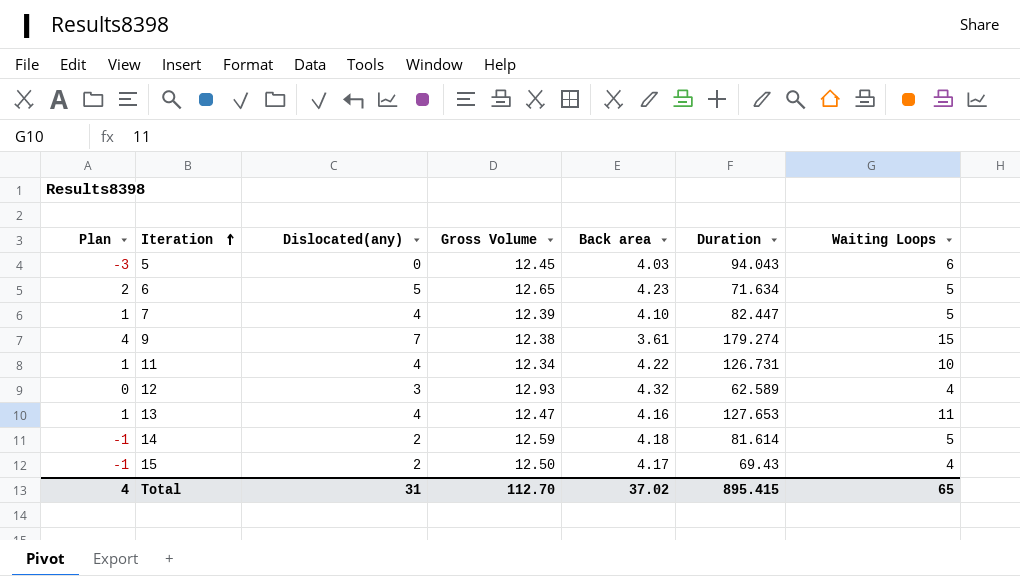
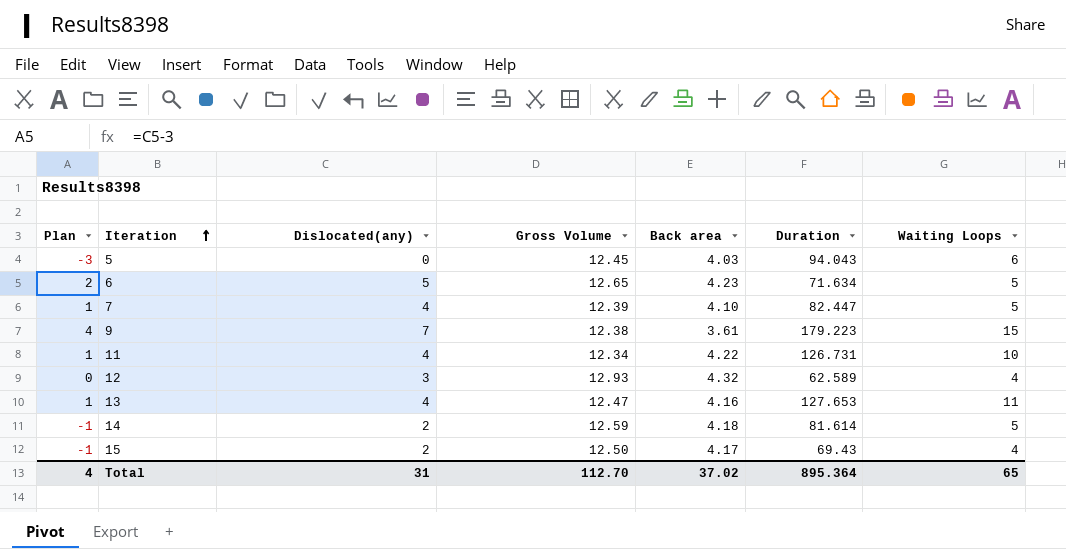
9 | Duration: 179.274 -> 179.223
Total | Duration: 895.415 -> 895.364

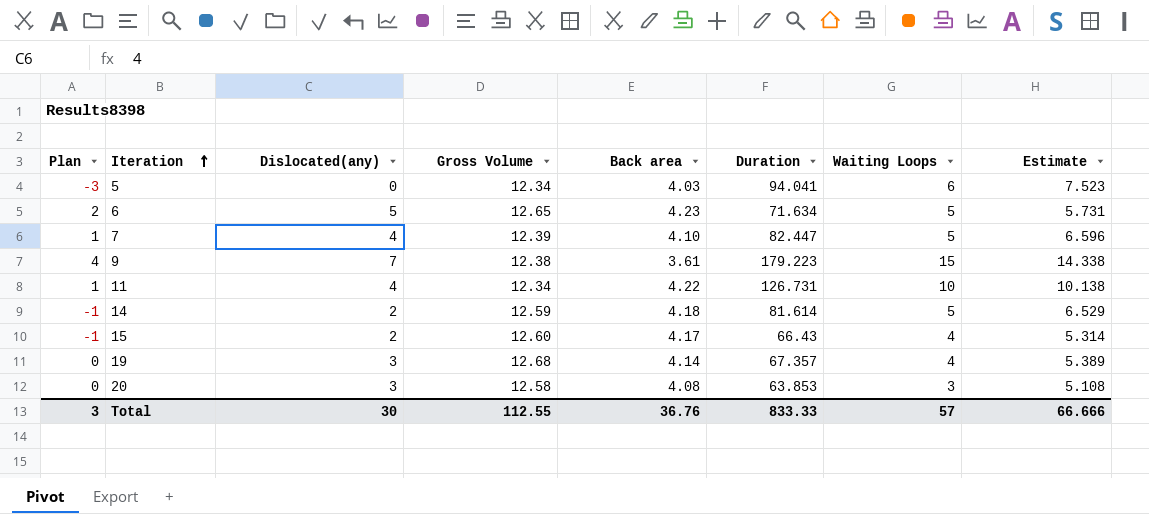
column Estimate | formula: none -> [Duration] * 0.08
row 12: 0 | 3 | 12.93 | 4.32 | 62.589 | 4 -> none
row 13: 1 | 4 | 12.47 | 4.16 | 127.653 | 11 -> none
5 | Gross Volume: 12.45 -> 12.34
5 | Duration: 94.043 -> 94.041
15 | Gross Volume: 12.50 -> 12.60
15 | Duration: 69.43 -> 66.43
row 19: none -> 0 | 3 | 12.68 | 4.14 | 67.357 | 4 | 5.389
row 20: none -> 0 | 3 | 12.58 | 4.08 | 63.853 | 3 | 5.108
Total | Plan: 4 -> 3
Total | Dislocated(any): 31 -> 30
Total | Gross Volume: 112.70 -> 112.55
Total | Back area: 37.02 -> 36.76
Total | Duration: 895.364 -> 833.33
Total | Waiting Loops: 65 -> 57

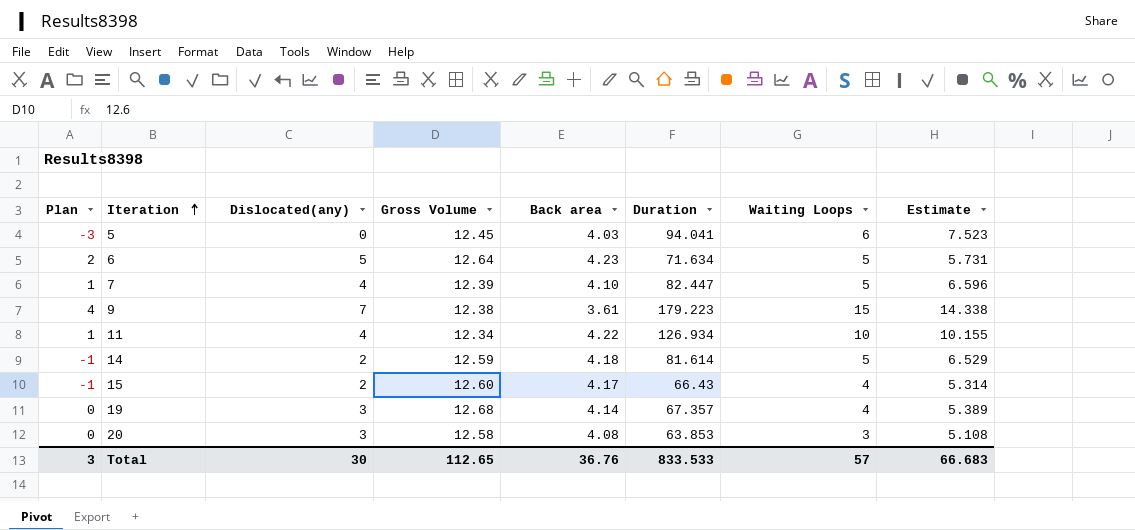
5 | Gross Volume: 12.34 -> 12.45
6 | Gross Volume: 12.65 -> 12.64
11 | Duration: 126.731 -> 126.934
11 | Estimate: 10.138 -> 10.155
Total | Gross Volume: 112.55 -> 112.65
Total | Duration: 833.33 -> 833.533
Total | Estimate: 66.666 -> 66.683

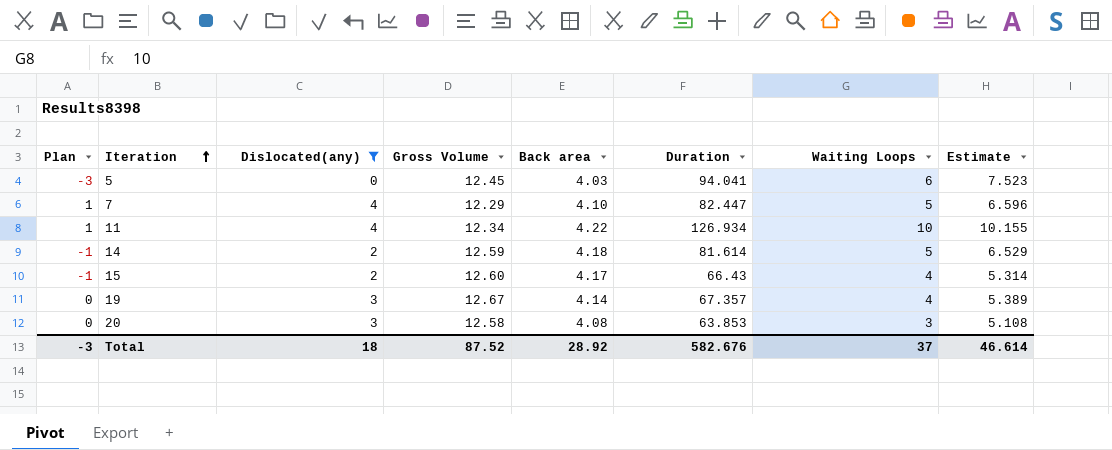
filter: none -> Dislocated(any) <= 4
7 | Gross Volume: 12.39 -> 12.29
19 | Gross Volume: 12.68 -> 12.67
Total | Plan: 3 -> -3
Total | Dislocated(any): 30 -> 18
Total | Gross Volume: 112.65 -> 87.52
Total | Back area: 36.76 -> 28.92
Total | Duration: 833.533 -> 582.676
Total | Waiting Loops: 57 -> 37
Total | Estimate: 66.683 -> 46.614

